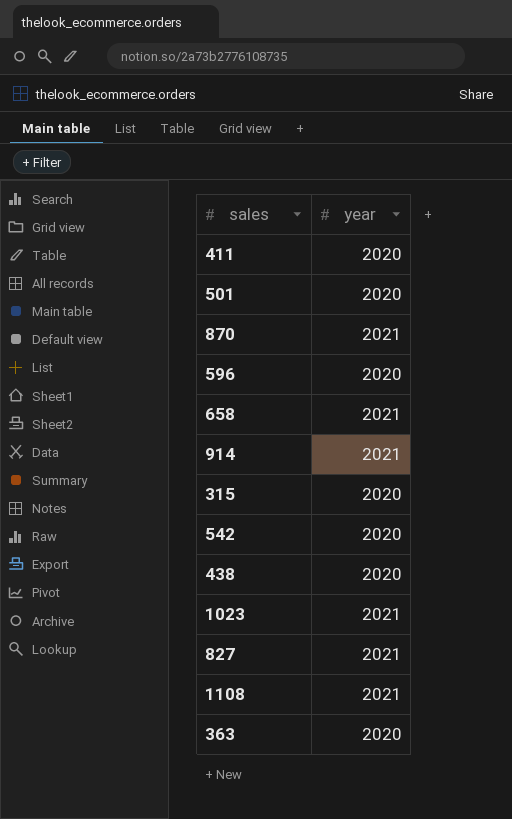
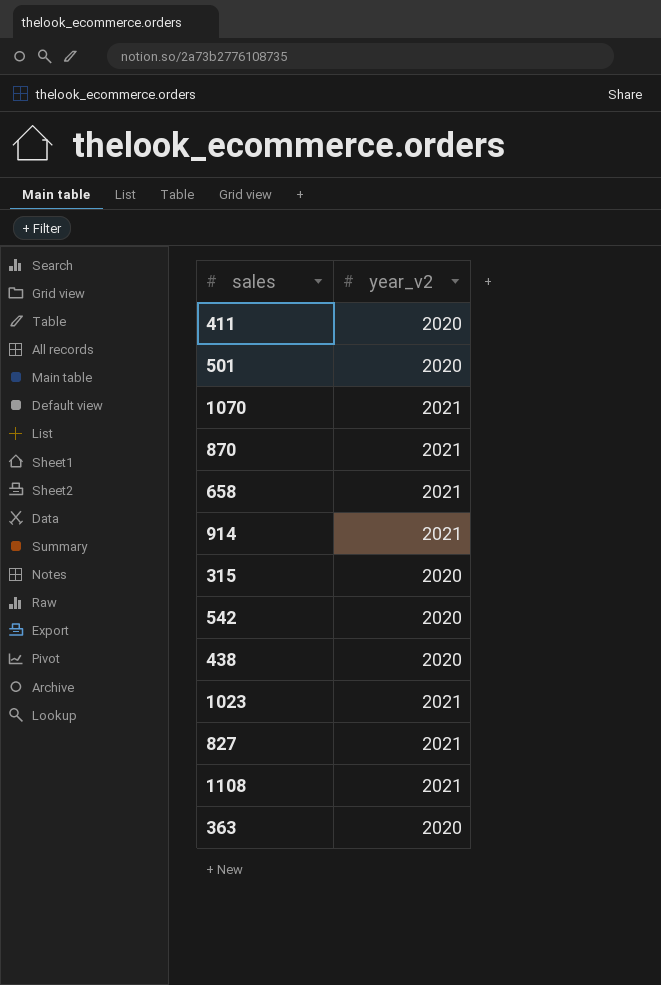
column name: year -> year_v2
row 596: 2020 -> none
row 1070: none -> 2021

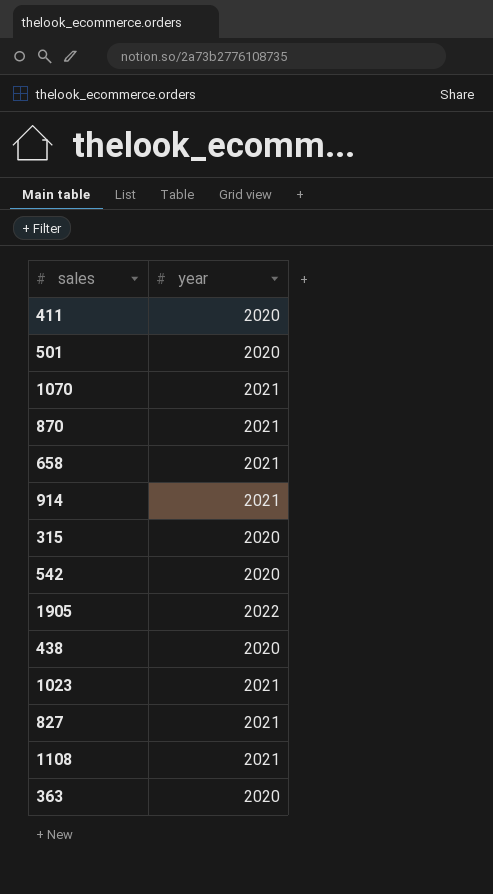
column name: year_v2 -> year
row 1905: none -> 2022

